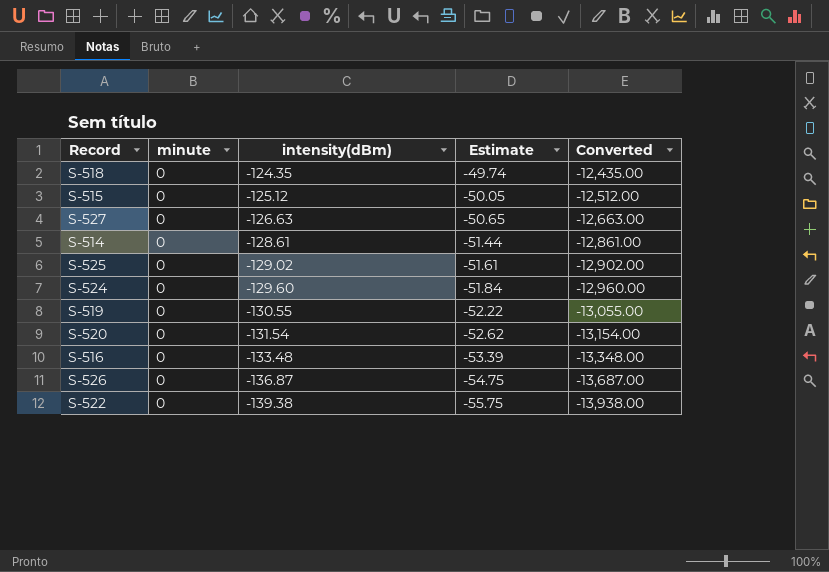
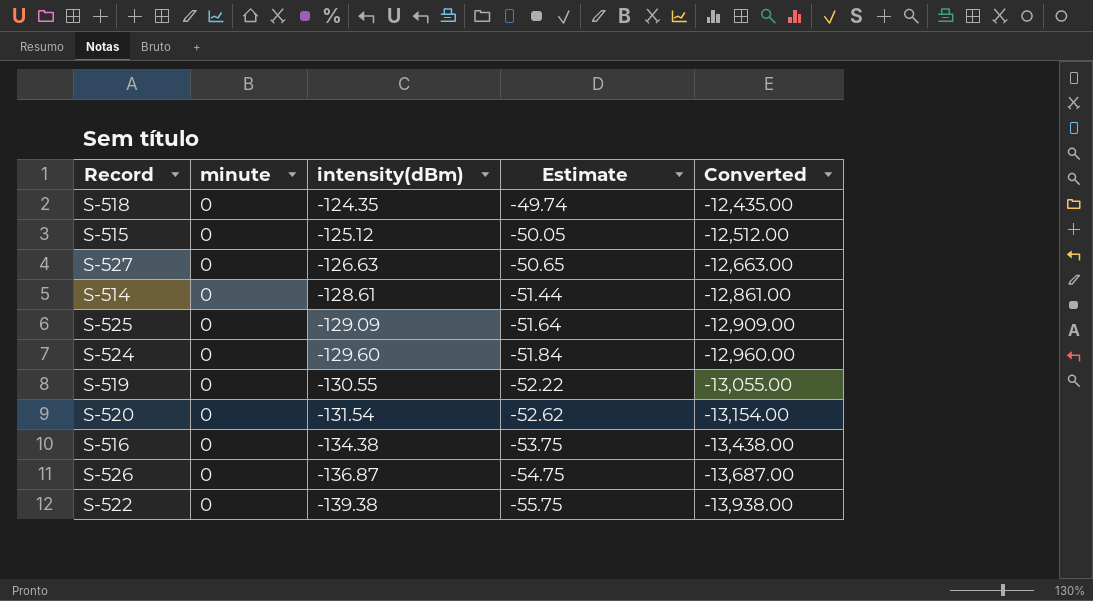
S-525 | intensity(dBm): -129.02 -> -129.09
S-525 | Estimate: -51.61 -> -51.64
S-525 | Converted: -12,902.00 -> -12,909.00
S-516 | intensity(dBm): -133.48 -> -134.38
S-516 | Estimate: -53.39 -> -53.75
S-516 | Converted: -13,348.00 -> -13,438.00

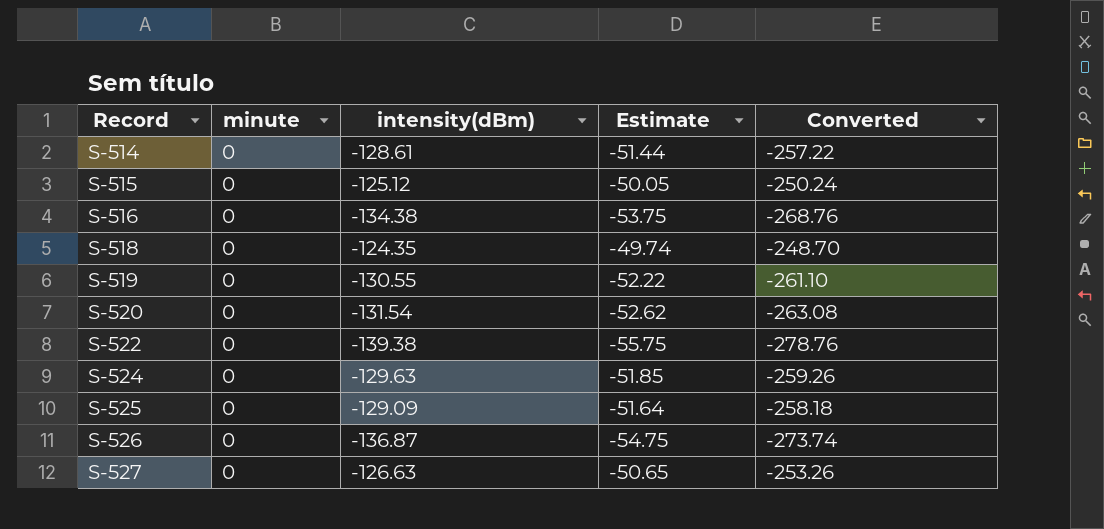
row order: intensity(dBm) descending -> Record ascending
column Converted | formula: [intensity(dBm)] * 100 -> [intensity(dBm)] * 2
S-524 | intensity(dBm): -129.60 -> -129.63
S-524 | Estimate: -51.84 -> -51.85

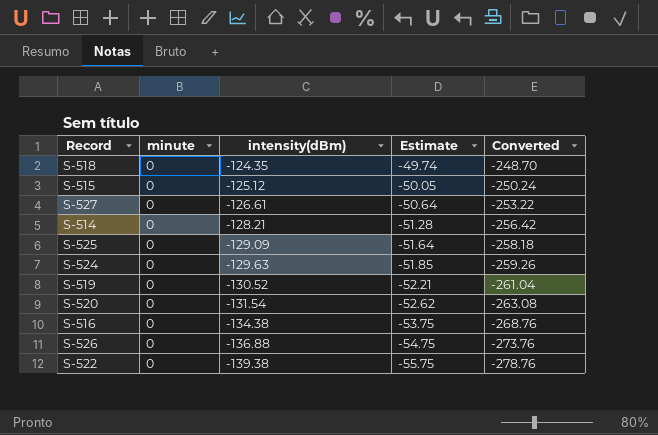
row order: Record ascending -> intensity(dBm) descending
S-527 | intensity(dBm): -126.63 -> -126.61
S-527 | Estimate: -50.65 -> -50.64
S-527 | Converted: -253.26 -> -253.22
S-514 | intensity(dBm): -128.61 -> -128.21
S-514 | Estimate: -51.44 -> -51.28
S-514 | Converted: -257.22 -> -256.42
S-519 | intensity(dBm): -130.55 -> -130.52
S-519 | Estimate: -52.22 -> -52.21
S-519 | Converted: -261.10 -> -261.04
S-526 | intensity(dBm): -136.87 -> -136.88
S-526 | Converted: -273.74 -> -273.76

